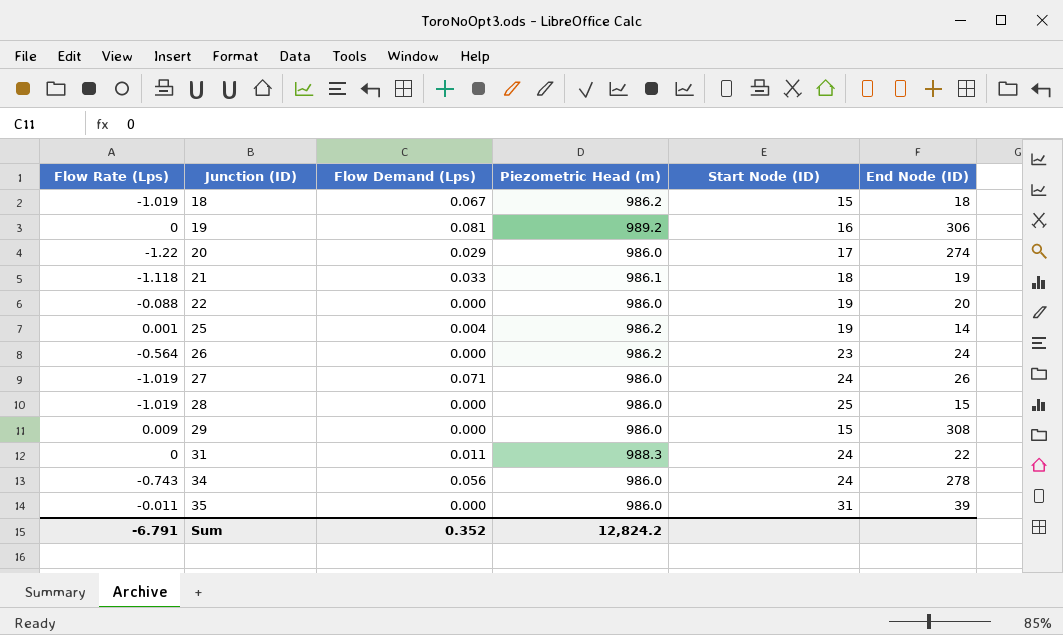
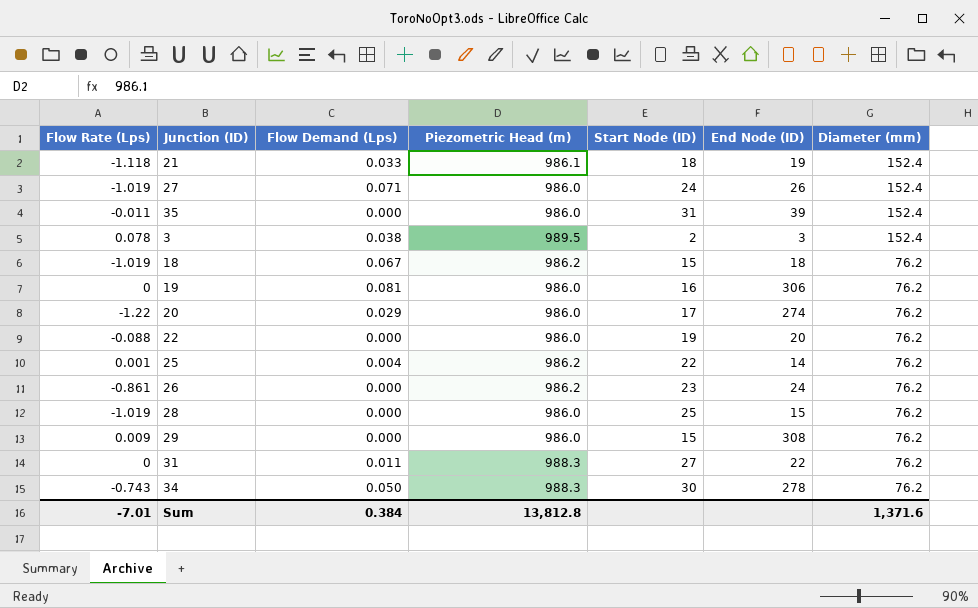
row order: Junction (ID) ascending -> Diameter (mm) descending
column Diameter (mm) | position: none -> 7
row 3: none -> 0.078 | 0.038 | 989.5 | 2 | 3 | 152.4
19 | Piezometric Head (m): 989.2 -> 986.0
25 | Start Node (ID): 19 -> 22
26 | Flow Rate (Lps): -0.564 -> -0.861
31 | Start Node (ID): 24 -> 27
34 | Flow Demand (Lps): 0.056 -> 0.050
34 | Piezometric Head (m): 986.0 -> 988.3
34 | Start Node (ID): 24 -> 30
Sum | Flow Rate (Lps): -6.791 -> -7.01
Sum | Flow Demand (Lps): 0.352 -> 0.384
Sum | Piezometric Head (m): 12,824.2 -> 13,812.8

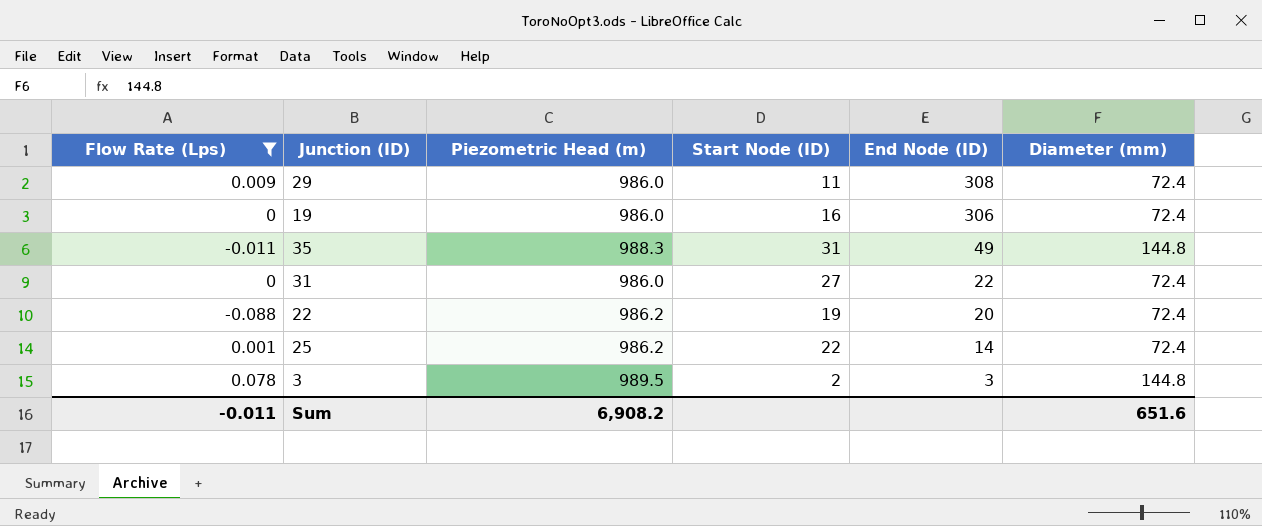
filter: none -> Flow Rate (Lps) >= -0.088
row order: Diameter (mm) descending -> End Node (ID) descending
column Flow Demand (Lps) | position: 3 -> none
29 | Start Node (ID): 15 -> 11
29 | Diameter (mm): 76.2 -> 72.4
19 | Diameter (mm): 76.2 -> 72.4
35 | Piezometric Head (m): 986.0 -> 988.3
35 | End Node (ID): 39 -> 49
35 | Diameter (mm): 152.4 -> 144.8
31 | Piezometric Head (m): 988.3 -> 986.0
31 | Diameter (mm): 76.2 -> 72.4
22 | Piezometric Head (m): 986.0 -> 986.2
22 | Diameter (mm): 76.2 -> 72.4
25 | Diameter (mm): 76.2 -> 72.4
3 | Diameter (mm): 152.4 -> 144.8
Sum | Flow Rate (Lps): -7.01 -> -0.011
Sum | Piezometric Head (m): 13,812.8 -> 6,908.2
Sum | Diameter (mm): 1,371.6 -> 651.6

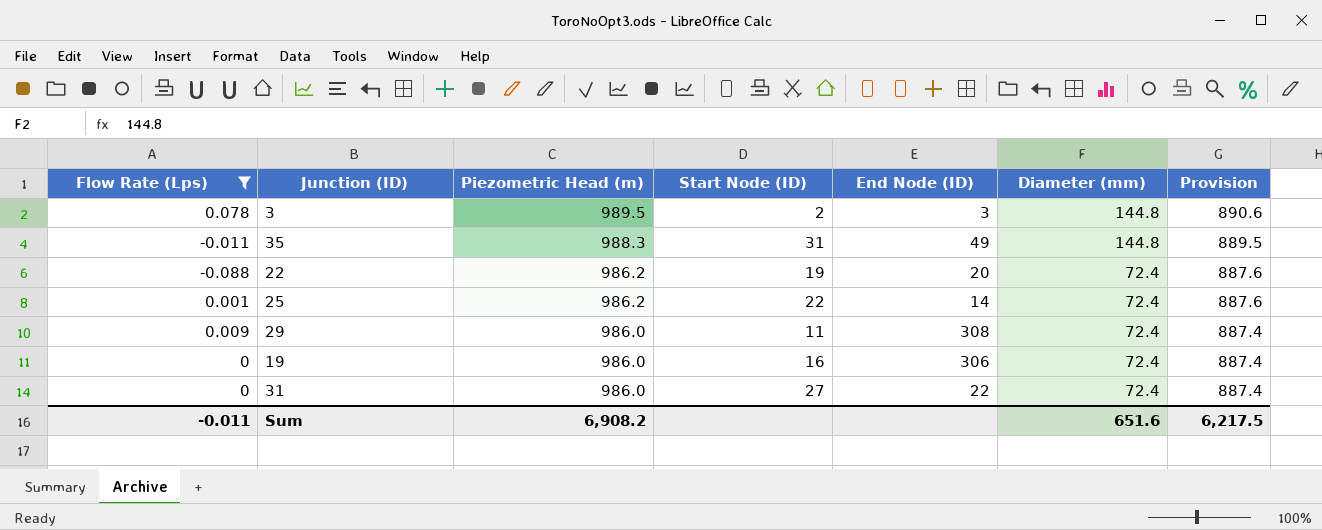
row order: End Node (ID) descending -> Piezometric Head (m) descending
column Provision | formula: none -> [Piezometric Head (m)] * 0.9

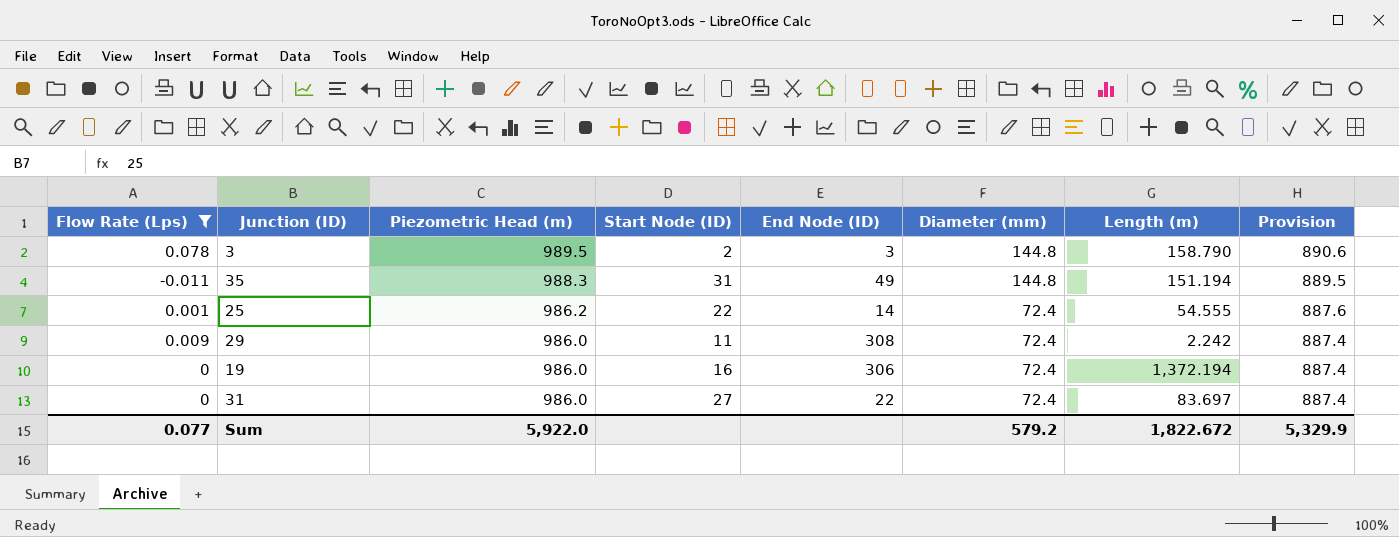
column Length (m) | position: none -> 7
row 22: -0.088 | 986.2 | 19 | 20 | 72.4 | 887.6 -> none
Sum | Flow Rate (Lps): -0.011 -> 0.077
Sum | Piezometric Head (m): 6,908.2 -> 5,922.0
Sum | Diameter (mm): 651.6 -> 579.2
Sum | Provision: 6,217.5 -> 5,329.9

